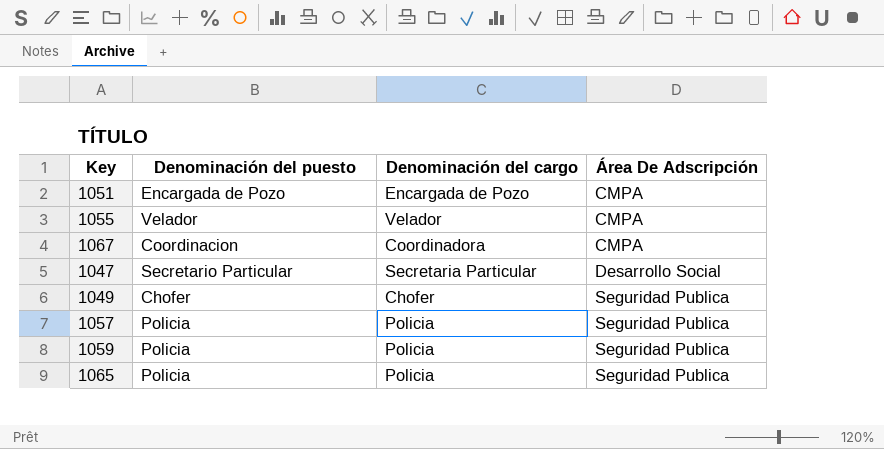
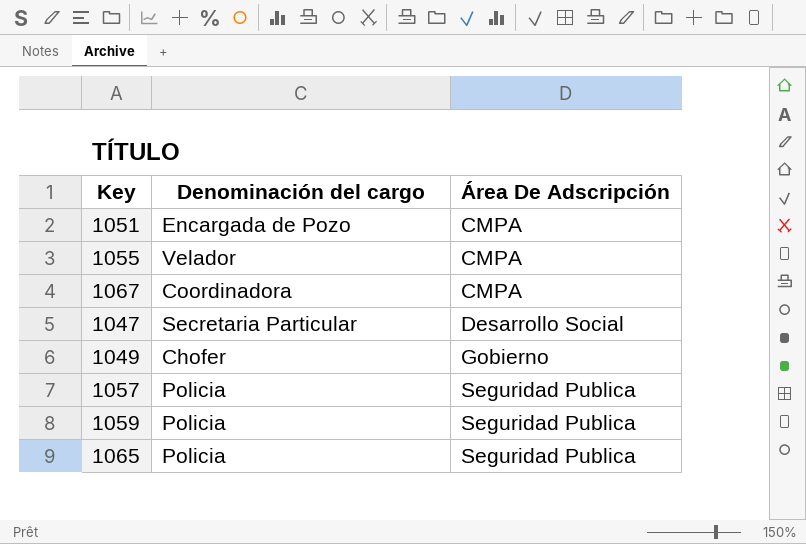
column Denominación del puesto | position: 2 -> none
1049 | Área De Adscripción: Seguridad Publica -> Gobierno

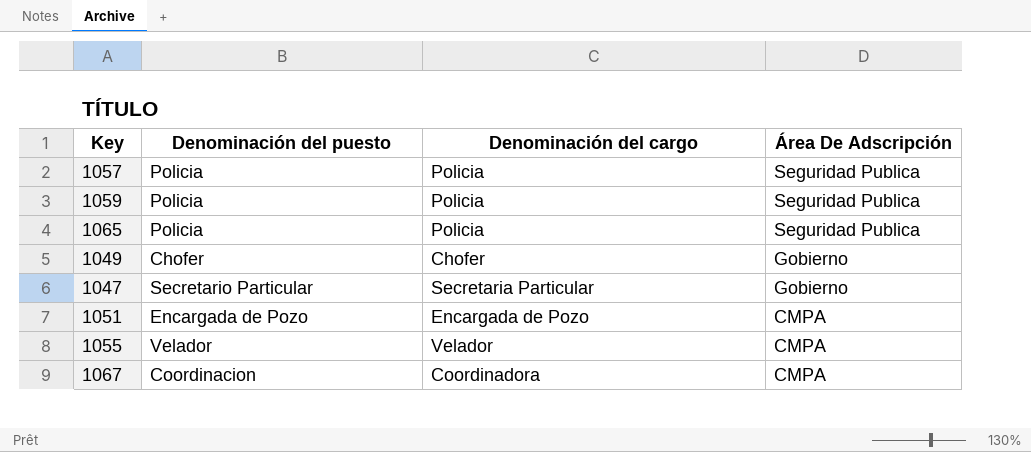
row order: Área De Adscripción ascending -> Área De Adscripción descending
column Denominación del puesto | position: none -> 2
1047 | Área De Adscripción: Desarrollo Social -> Gobierno

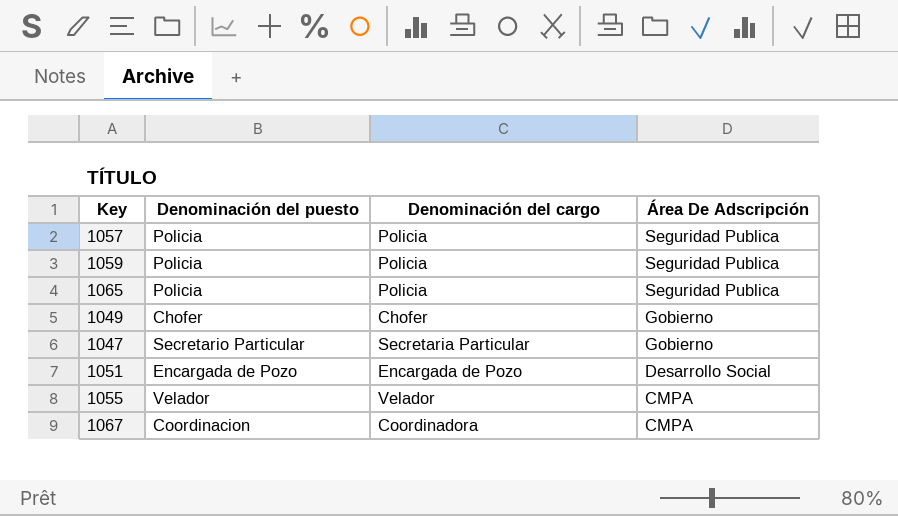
1051 | Área De Adscripción: CMPA -> Desarrollo Social

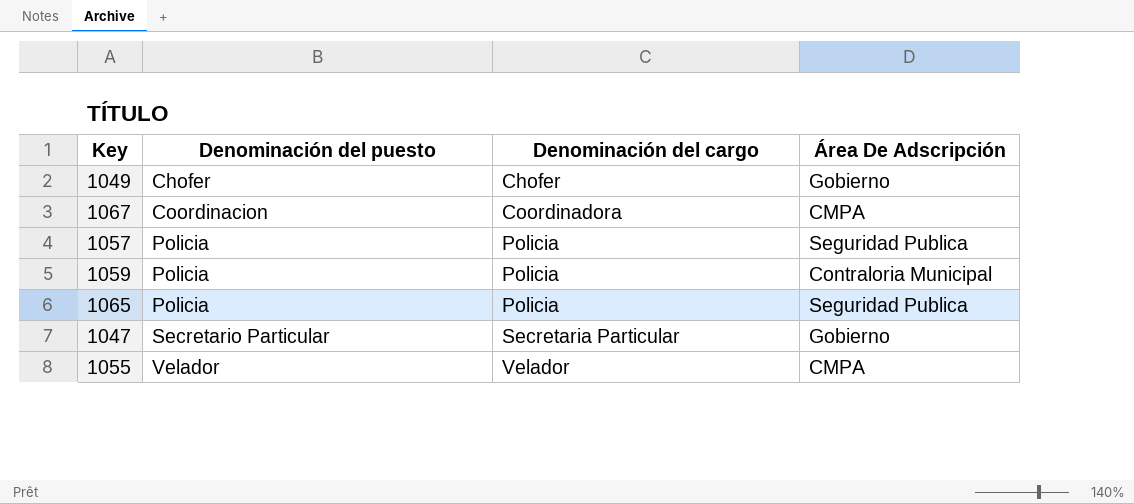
row order: Área De Adscripción descending -> Denominación del puesto ascending
row 1051: Encargada de Pozo | Encargada de Pozo | Desarrollo Social -> none
1059 | Área De Adscripción: Seguridad Publica -> Contraloria Municipal

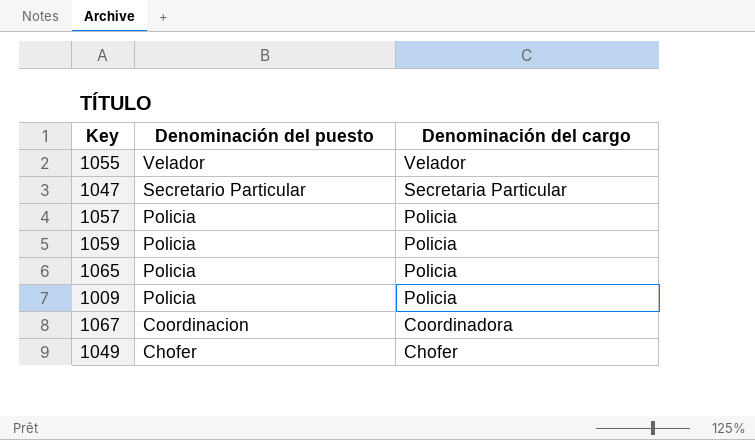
row order: Denominación del puesto ascending -> Denominación del puesto descending
column Área De Adscripción | position: 4 -> none
row 1009: none -> Policia | Policia

